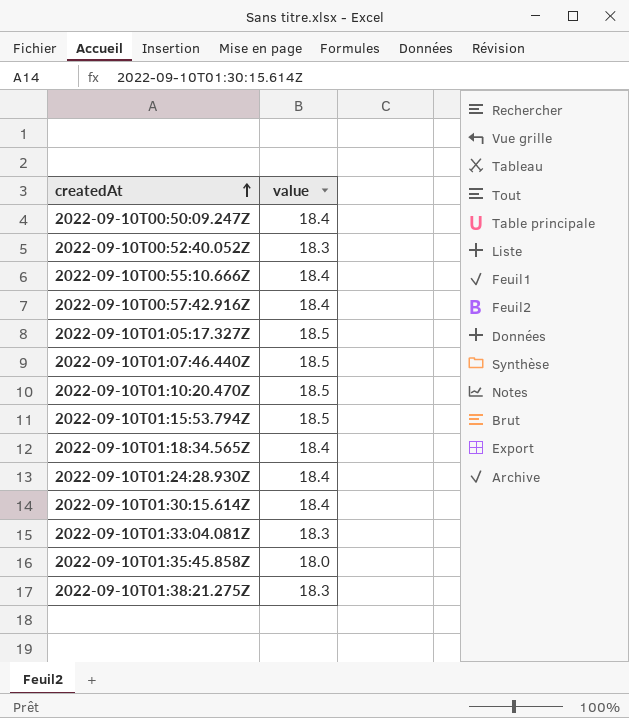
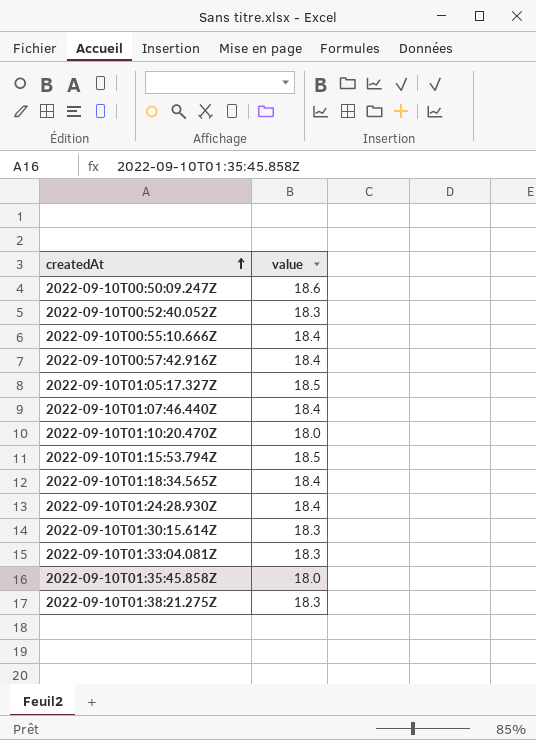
2022-09-10T00:50:09.247Z | value: 18.4 -> 18.6
2022-09-10T01:07:46.440Z | value: 18.5 -> 18.4
2022-09-10T01:10:20.470Z | value: 18.5 -> 18.0
2022-09-10T01:30:15.614Z | value: 18.4 -> 18.3

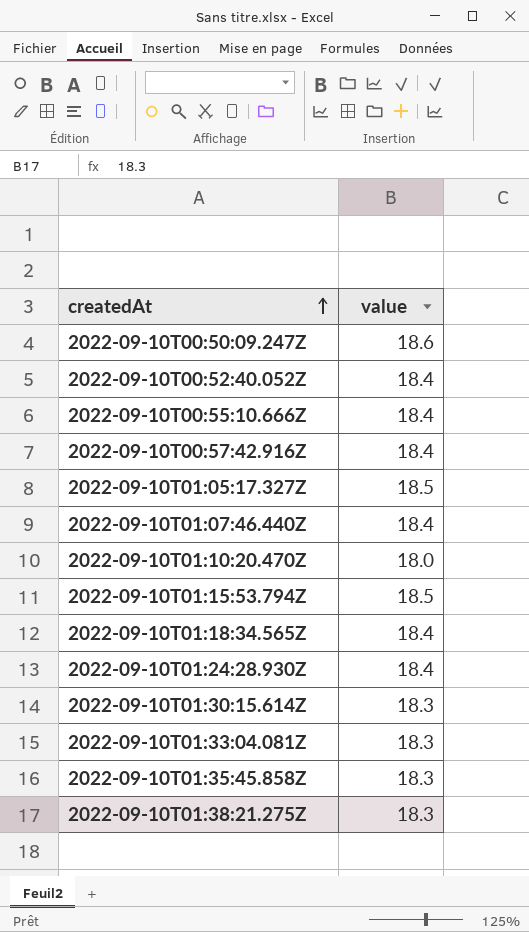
2022-09-10T00:52:40.052Z | value: 18.3 -> 18.4
2022-09-10T01:35:45.858Z | value: 18.0 -> 18.3

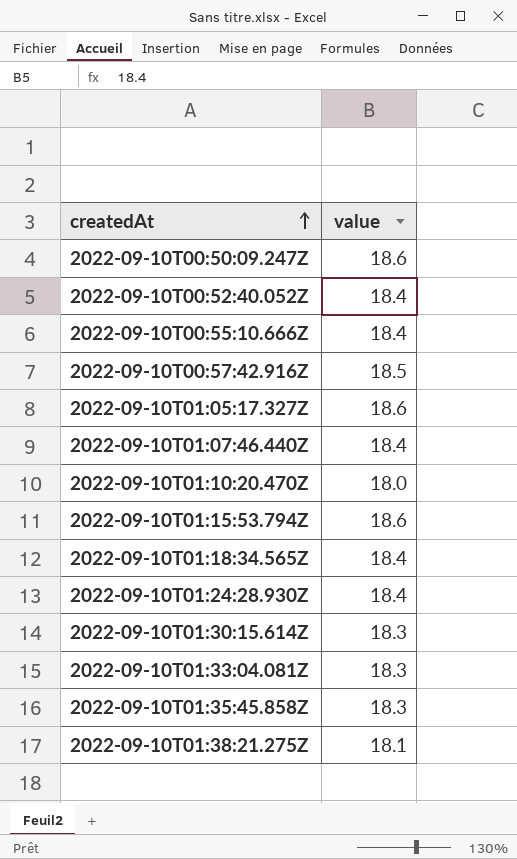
2022-09-10T00:57:42.916Z | value: 18.4 -> 18.5
2022-09-10T01:05:17.327Z | value: 18.5 -> 18.6
2022-09-10T01:15:53.794Z | value: 18.5 -> 18.6
2022-09-10T01:38:21.275Z | value: 18.3 -> 18.1

